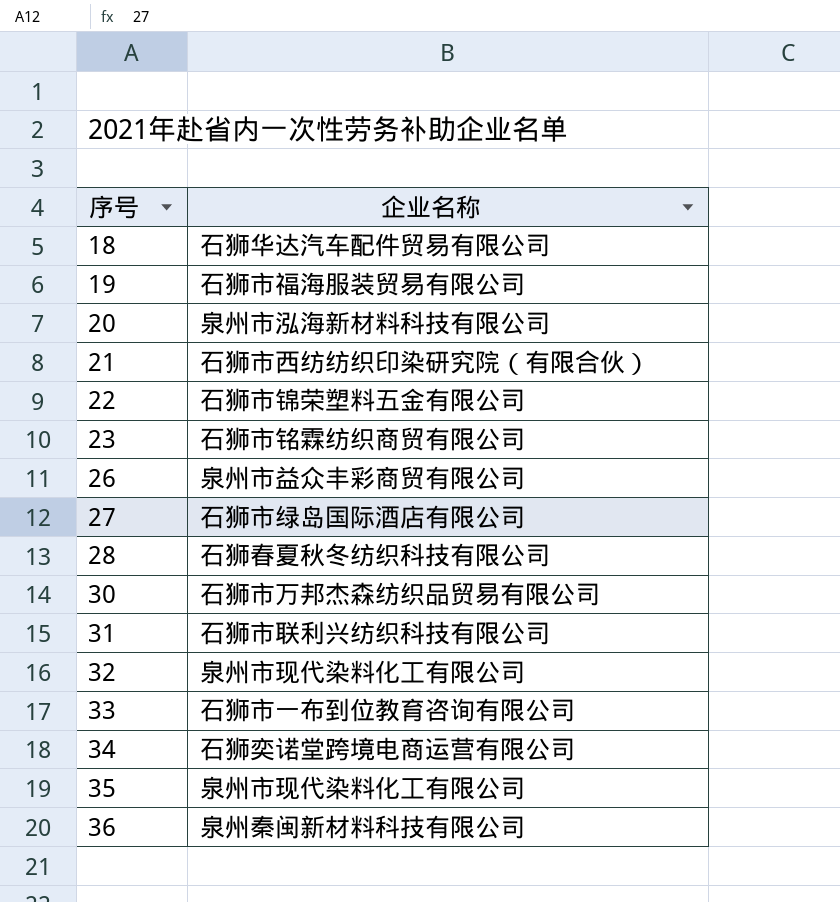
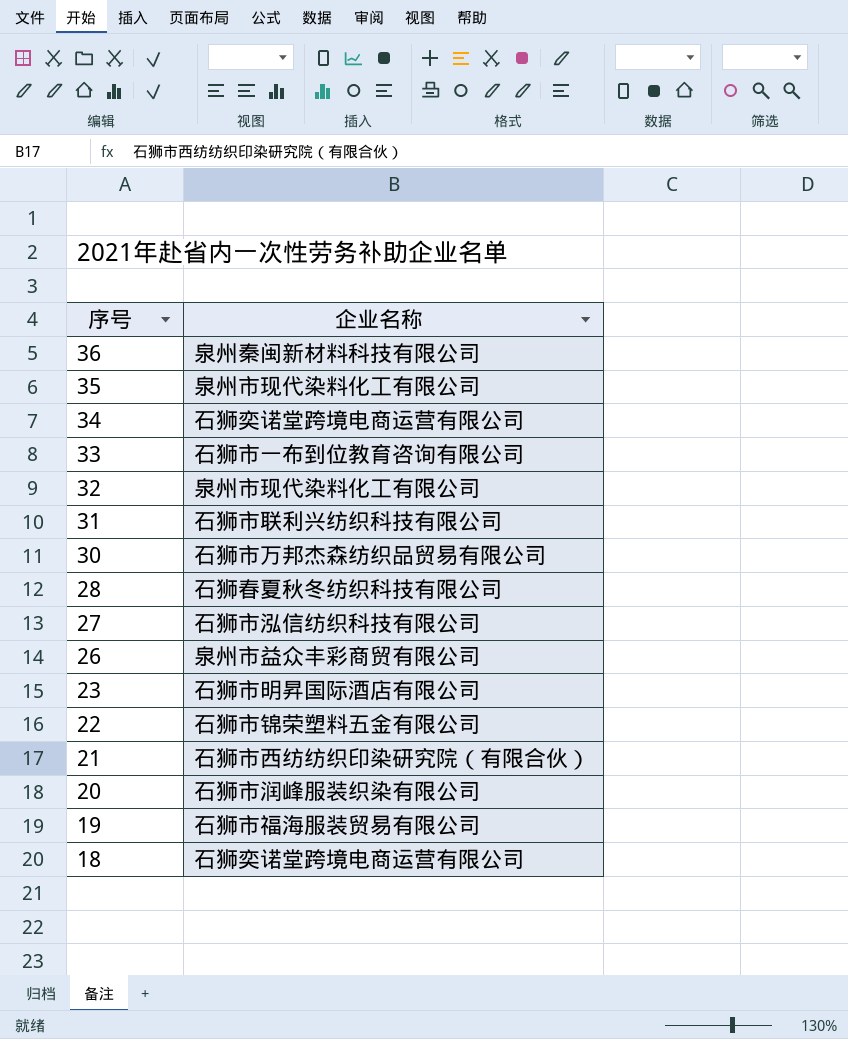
row order: 序号 ascending -> 序号 descending
27 | 企业名称: 石狮市绿岛国际酒店有限公司 -> 石狮市泓信纺织科技有限公司
23 | 企业名称: 石狮市铭霖纺织商贸有限公司 -> 石狮市明昇国际酒店有限公司
20 | 企业名称: 泉州市泓海新材料科技有限公司 -> 石狮市润峰服装织染有限公司
18 | 企业名称: 石狮华达汽车配件贸易有限公司 -> 石狮奕诺堂跨境电商运营有限公司

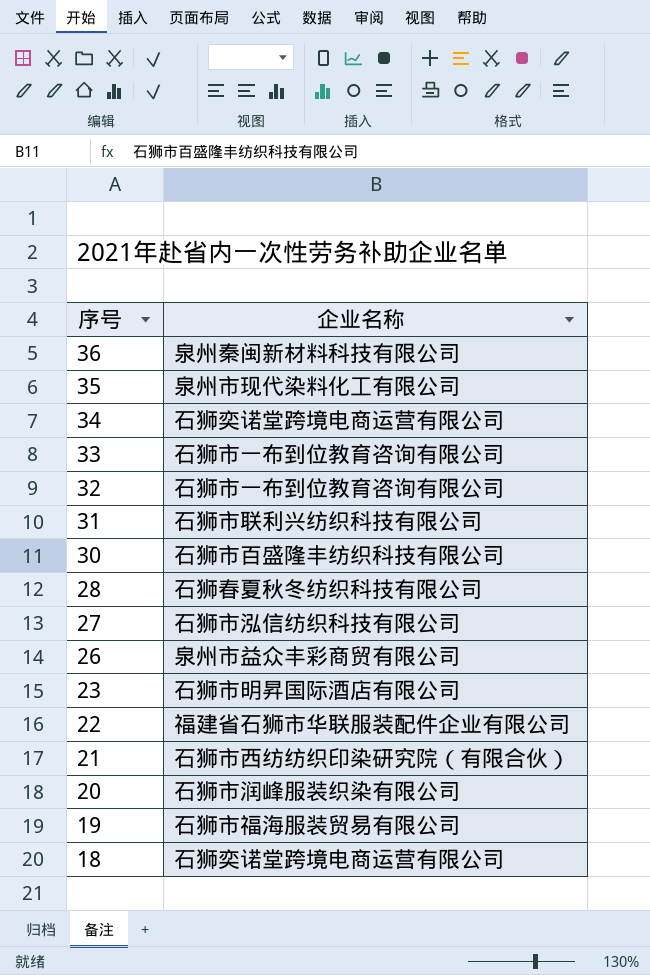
32 | 企业名称: 泉州市现代染料化工有限公司 -> 石狮市一布到位教育咨询有限公司
30 | 企业名称: 石狮市万邦杰森纺织品贸易有限公司 -> 石狮市百盛隆丰纺织科技有限公司
22 | 企业名称: 石狮市锦荣塑料五金有限公司 -> 福建省石狮市华联服装配件企业有限公司

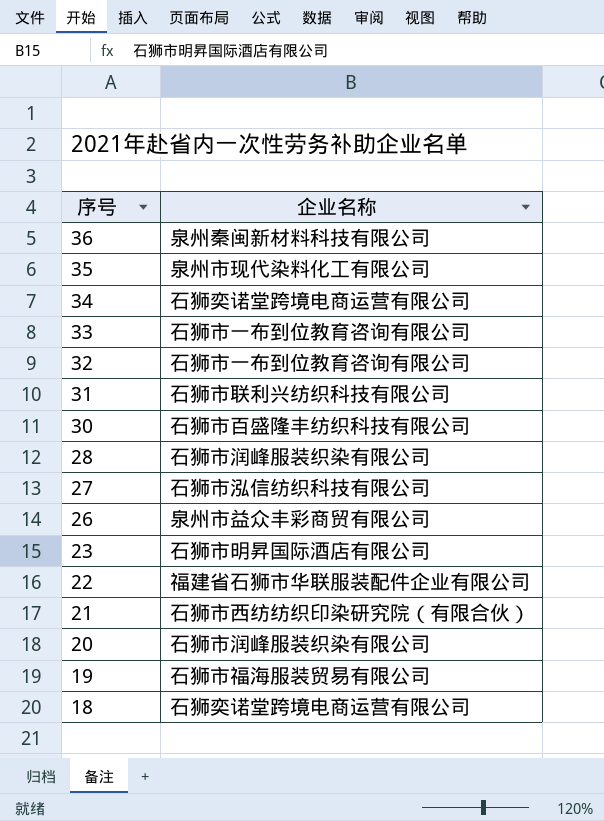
28 | 企业名称: 石狮春夏秋冬纺织科技有限公司 -> 石狮市润峰服装织染有限公司

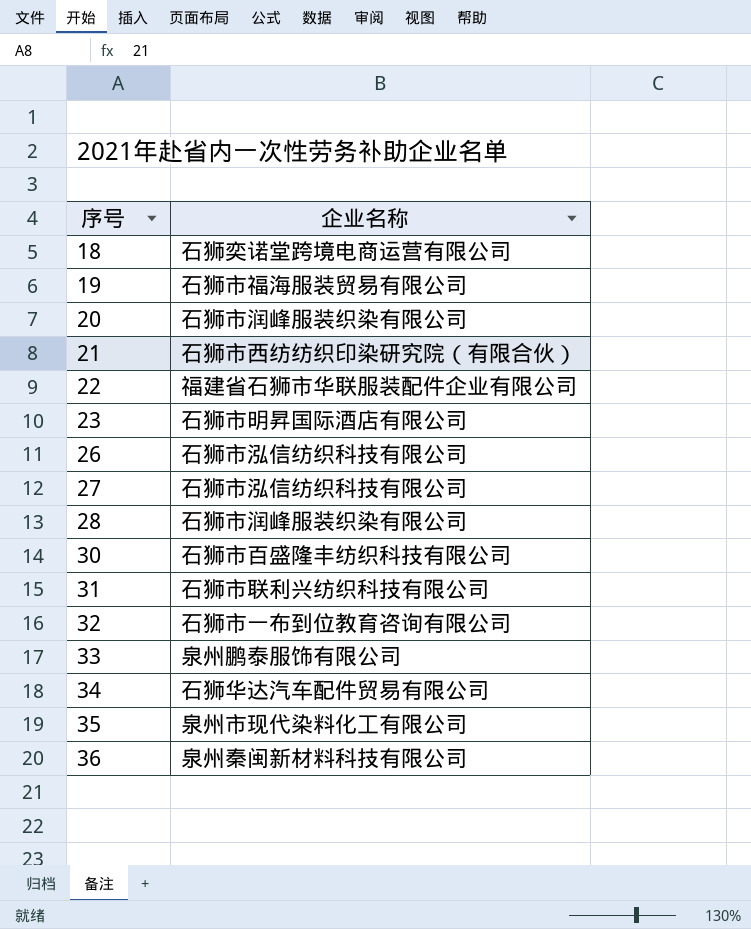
row order: 序号 descending -> 序号 ascending
26 | 企业名称: 泉州市益众丰彩商贸有限公司 -> 石狮市泓信纺织科技有限公司
33 | 企业名称: 石狮市一布到位教育咨询有限公司 -> 泉州鹏泰服饰有限公司
34 | 企业名称: 石狮奕诺堂跨境电商运营有限公司 -> 石狮华达汽车配件贸易有限公司

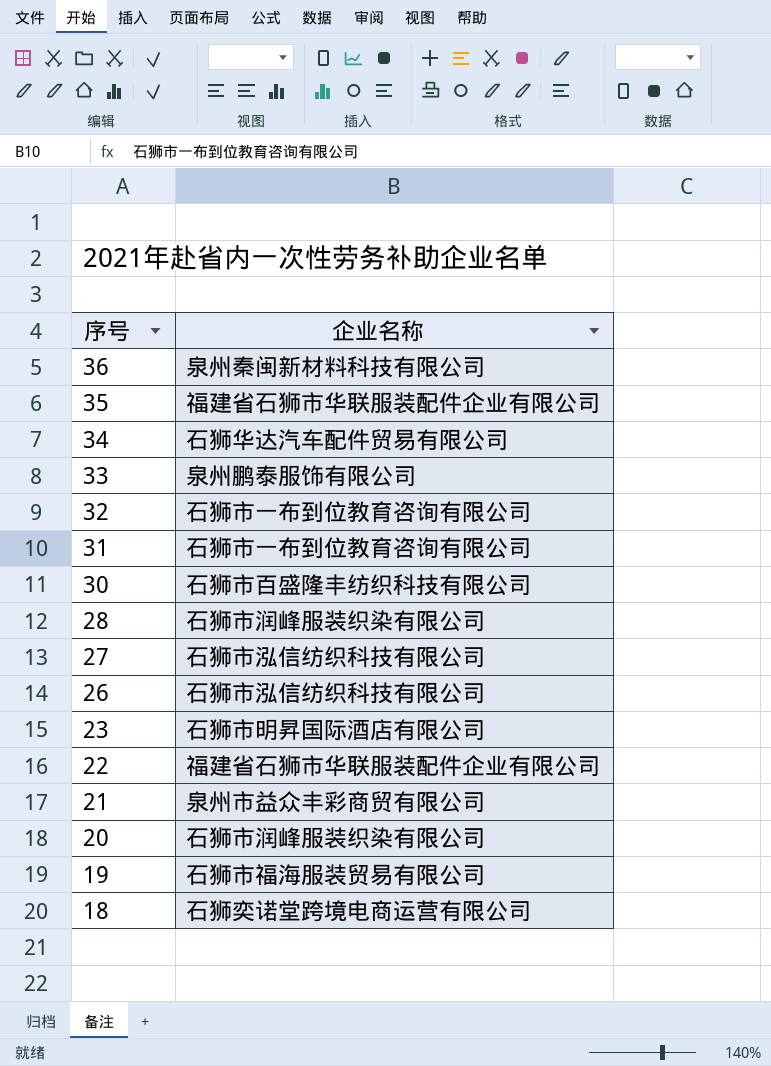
row order: 序号 ascending -> 序号 descending
35 | 企业名称: 泉州市现代染料化工有限公司 -> 福建省石狮市华联服装配件企业有限公司
31 | 企业名称: 石狮市联利兴纺织科技有限公司 -> 石狮市一布到位教育咨询有限公司
21 | 企业名称: 石狮市西纺纺织印染研究院（有限合伙） -> 泉州市益众丰彩商贸有限公司

